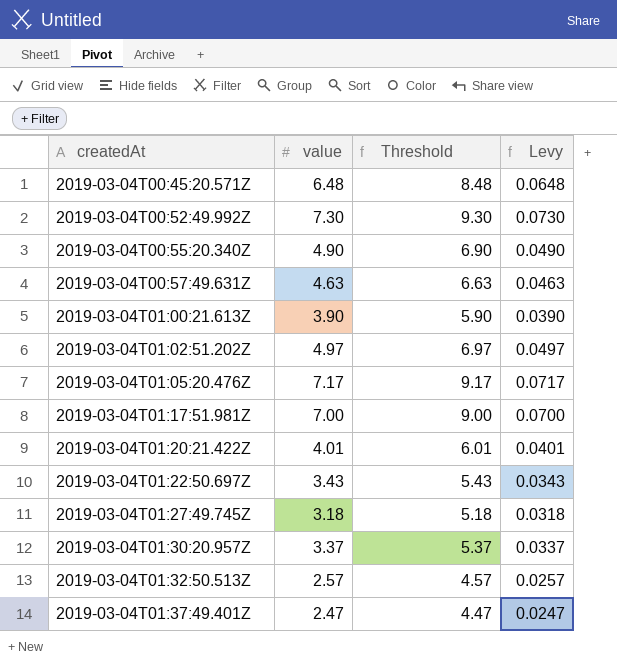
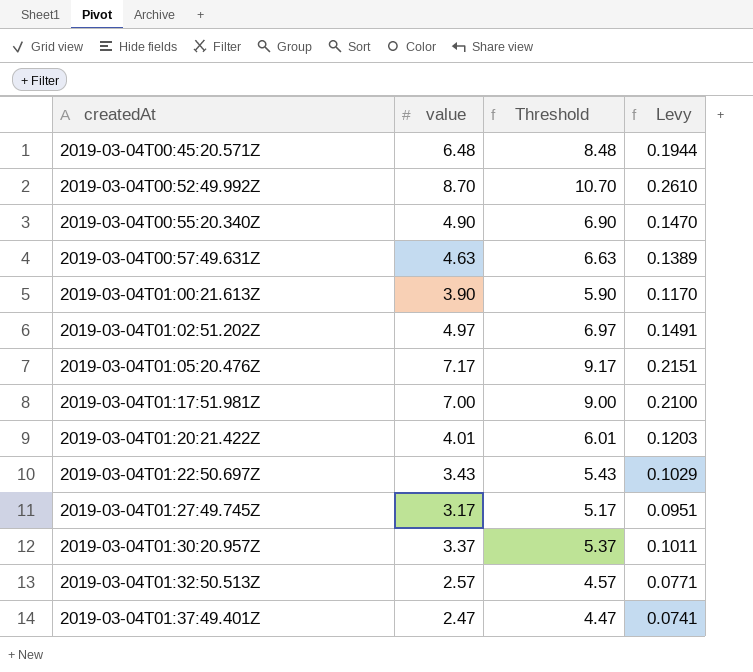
column Levy | formula: [value] * 0.01 -> [value] * 0.03
2019-03-04T00:52:49.992Z | value: 7.30 -> 8.70
2019-03-04T00:52:49.992Z | Threshold: 9.30 -> 10.70
2019-03-04T01:27:49.745Z | value: 3.18 -> 3.17
2019-03-04T01:27:49.745Z | Threshold: 5.18 -> 5.17

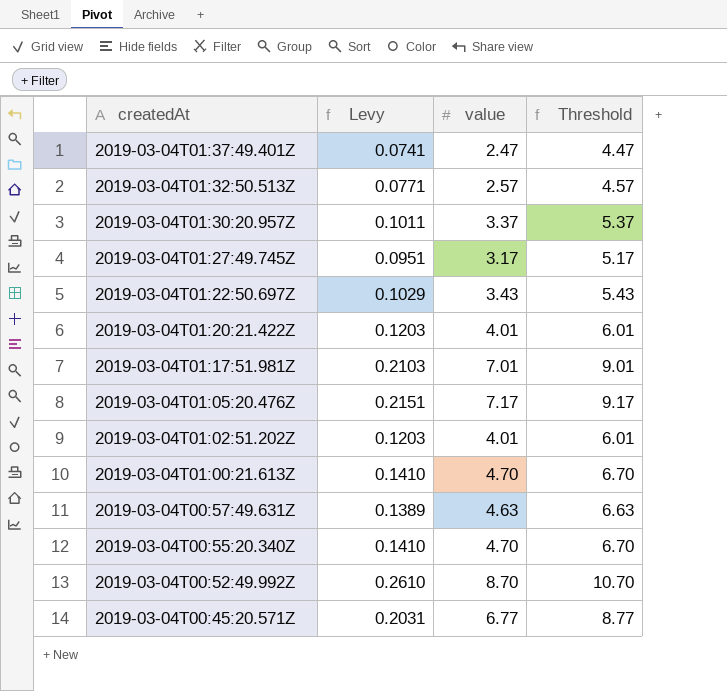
row order: createdAt ascending -> createdAt descending
column Levy | position: 4 -> 2
2019-03-04T01:17:51.981Z | Levy: 0.2100 -> 0.2103
2019-03-04T01:17:51.981Z | value: 7.00 -> 7.01
2019-03-04T01:17:51.981Z | Threshold: 9.00 -> 9.01
2019-03-04T01:02:51.202Z | Levy: 0.1491 -> 0.1203
2019-03-04T01:02:51.202Z | value: 4.97 -> 4.01
2019-03-04T01:02:51.202Z | Threshold: 6.97 -> 6.01
2019-03-04T01:00:21.613Z | Levy: 0.1170 -> 0.1410
2019-03-04T01:00:21.613Z | value: 3.90 -> 4.70
2019-03-04T01:00:21.613Z | Threshold: 5.90 -> 6.70
2019-03-04T00:55:20.340Z | Levy: 0.1470 -> 0.1410
2019-03-04T00:55:20.340Z | value: 4.90 -> 4.70
2019-03-04T00:55:20.340Z | Threshold: 6.90 -> 6.70
2019-03-04T00:45:20.571Z | Levy: 0.1944 -> 0.2031
2019-03-04T00:45:20.571Z | value: 6.48 -> 6.77
2019-03-04T00:45:20.571Z | Threshold: 8.48 -> 8.77

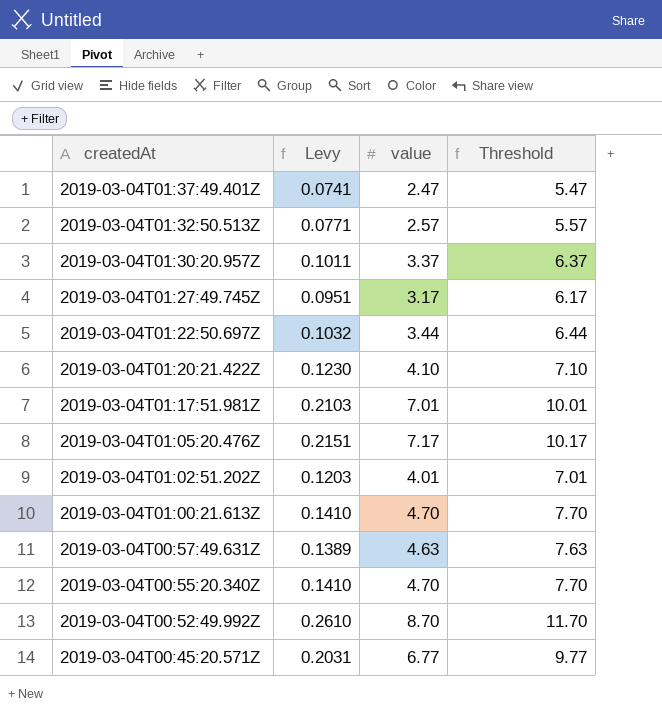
column Threshold | formula: [value] + 2 -> [value] + 3
2019-03-04T01:22:50.697Z | Levy: 0.1029 -> 0.1032
2019-03-04T01:22:50.697Z | value: 3.43 -> 3.44
2019-03-04T01:20:21.422Z | Levy: 0.1203 -> 0.1230
2019-03-04T01:20:21.422Z | value: 4.01 -> 4.10

